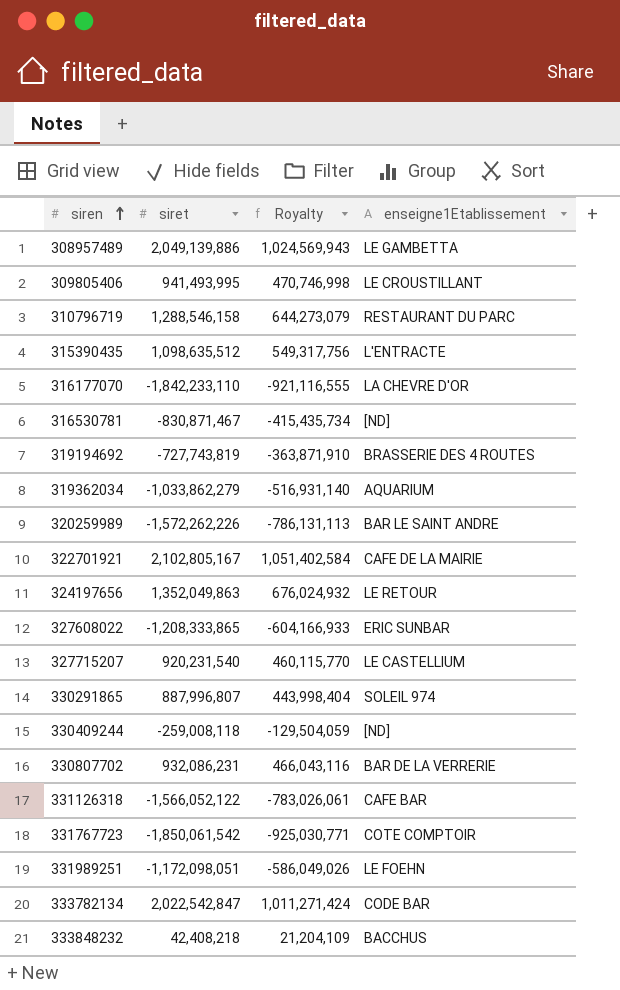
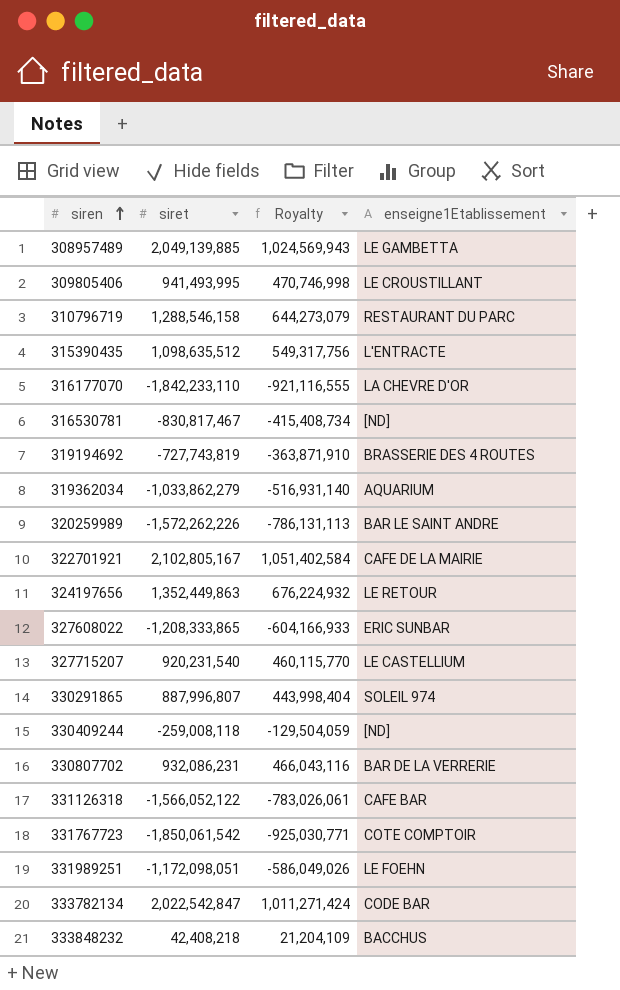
308957489 | siret: 2,049,139,886 -> 2,049,139,885
316530781 | siret: -830,871,467 -> -830,817,467
316530781 | Royalty: -415,435,734 -> -415,408,734
324197656 | siret: 1,352,049,863 -> 1,352,449,863
324197656 | Royalty: 676,024,932 -> 676,224,932

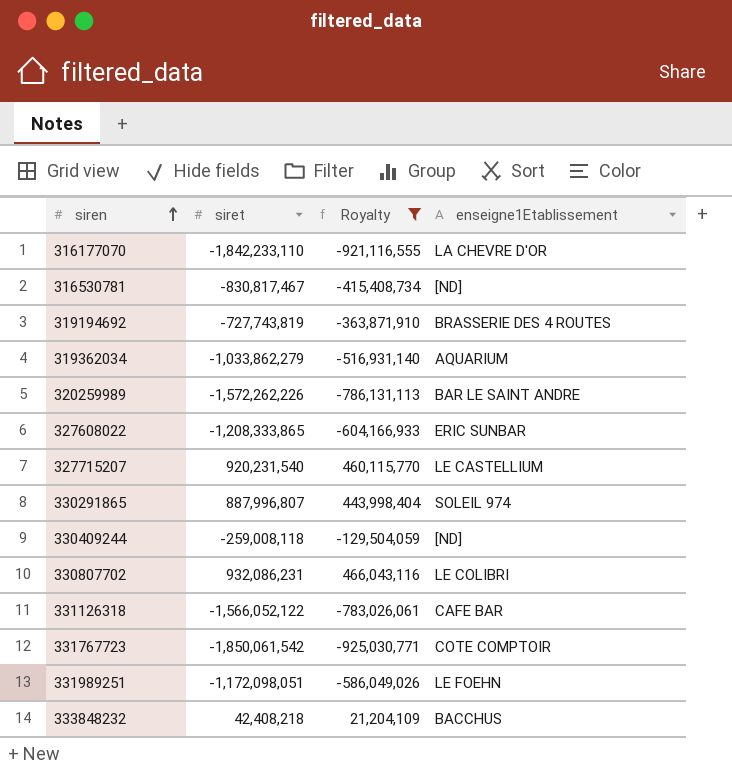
filter: none -> Royalty <= 466,043,116
330807702 | enseigne1Etablissement: BAR DE LA VERRERIE -> LE COLIBRI

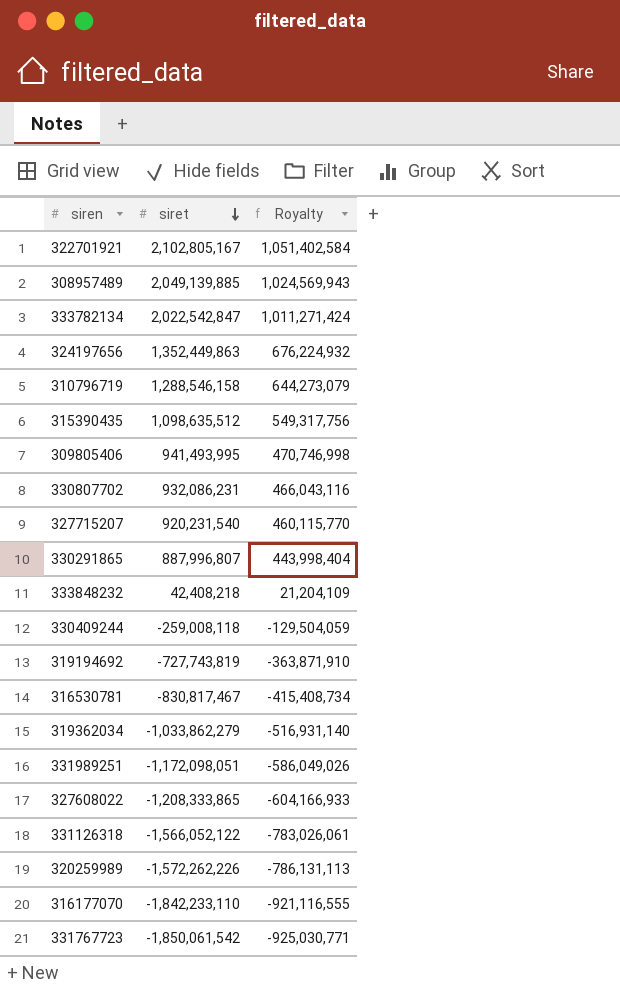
filter: Royalty <= 466,043,116 -> none
row order: siren ascending -> siret descending
column enseigne1Etablissement | position: 4 -> none

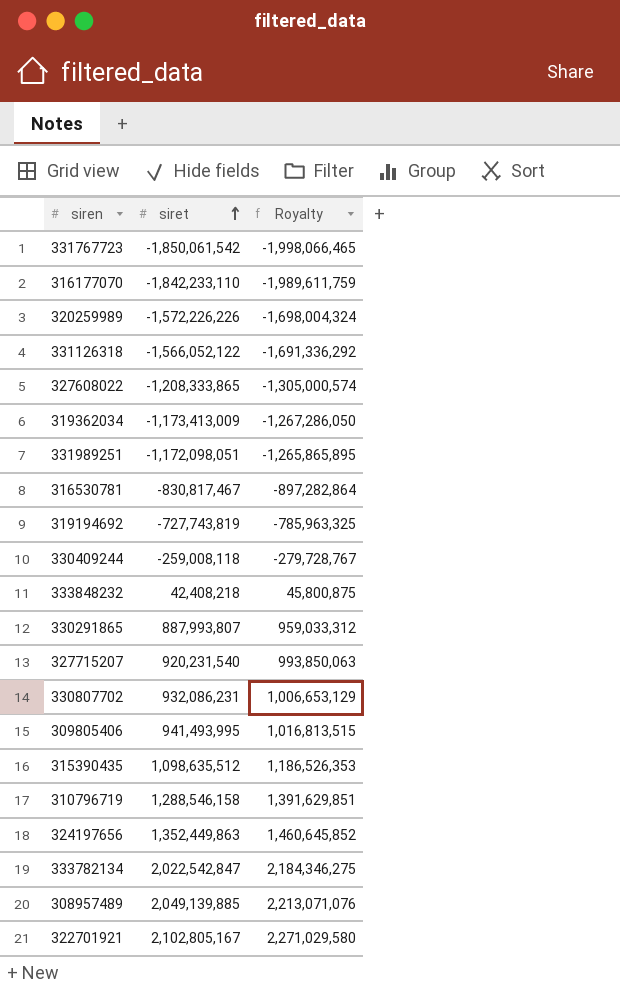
row order: siret descending -> siret ascending
column Royalty | formula: [siret] * 0.5 -> [siret] * 1.08
320259989 | siret: -1,572,262,226 -> -1,572,226,226
319362034 | siret: -1,033,862,279 -> -1,173,413,009
330291865 | siret: 887,996,807 -> 887,993,807

